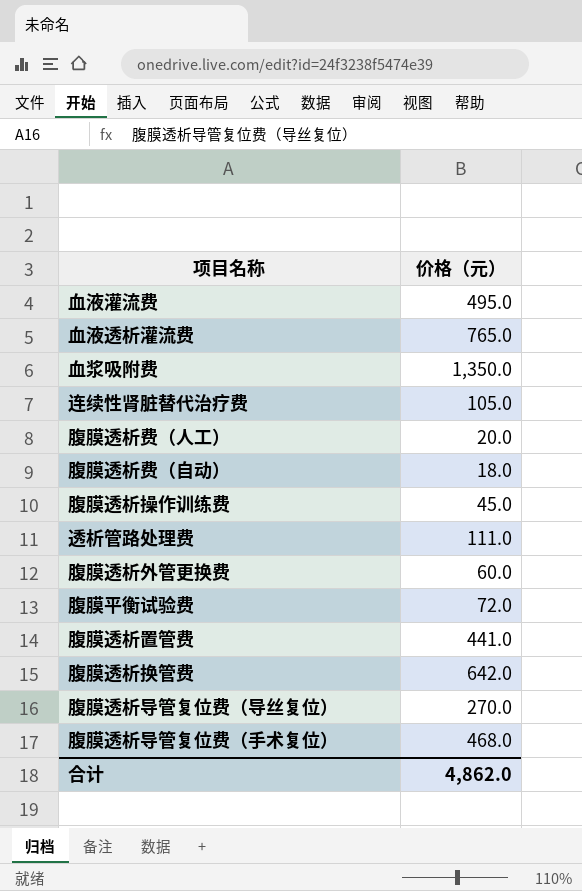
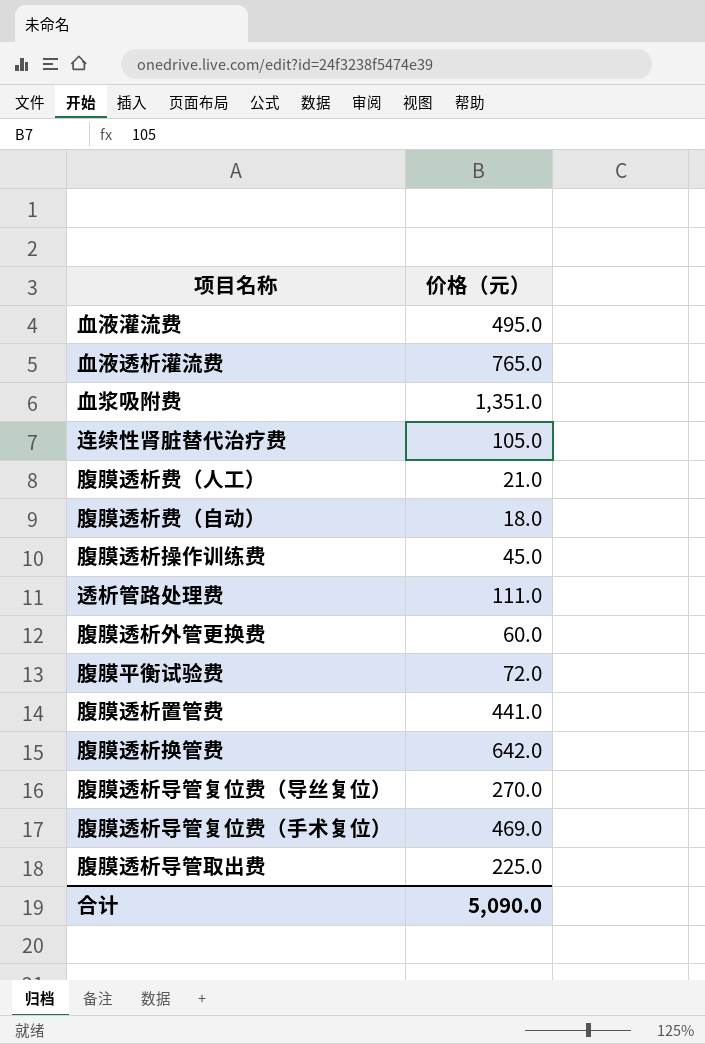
血浆吸附费 | 价格（元）: 1,350.0 -> 1,351.0
腹膜透析费（人工） | 价格（元）: 20.0 -> 21.0
腹膜透析导管复位费（手术复位） | 价格（元）: 468.0 -> 469.0
row 腹膜透析导管取出费: none -> 225.0
合计 | 价格（元）: 4,862.0 -> 5,090.0

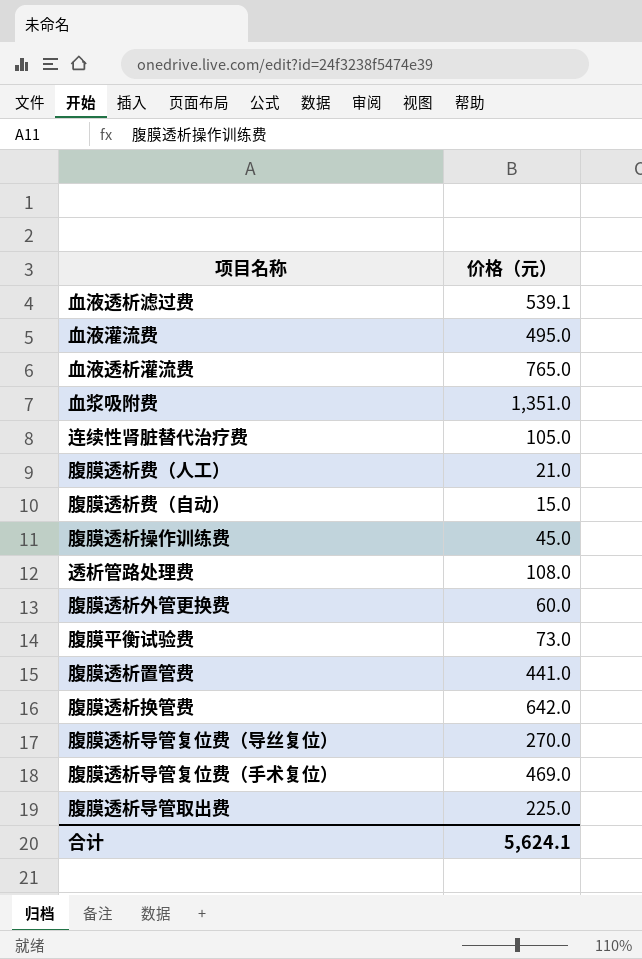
row 血液透析滤过费: none -> 539.1
腹膜透析费（自动） | 价格（元）: 18.0 -> 15.0
透析管路处理费 | 价格（元）: 111.0 -> 108.0
腹膜平衡试验费 | 价格（元）: 72.0 -> 73.0
合计 | 价格（元）: 5,090.0 -> 5,624.1

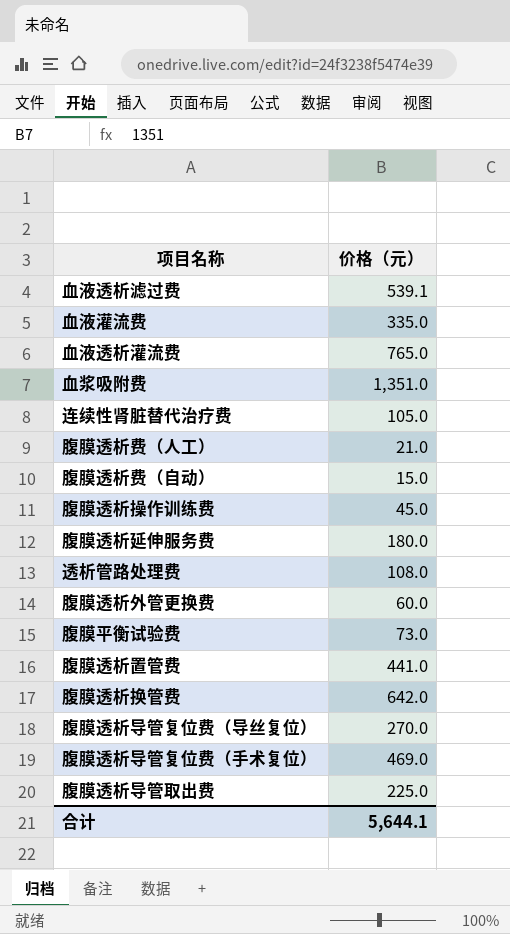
血液灌流费 | 价格（元）: 495.0 -> 335.0
row 腹膜透析延伸服务费: none -> 180.0
合计 | 价格（元）: 5,624.1 -> 5,644.1

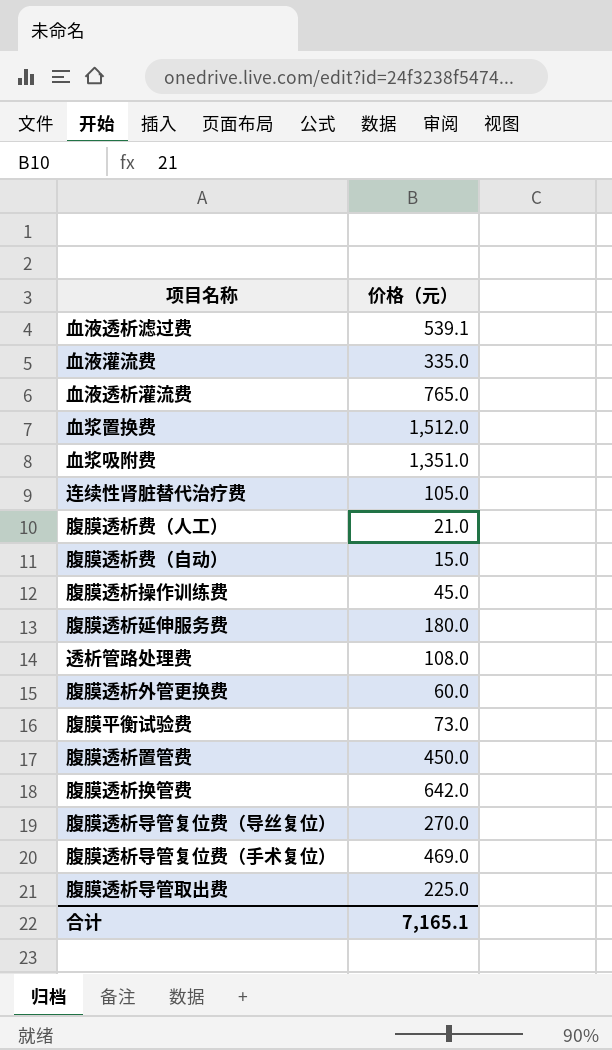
row 血浆置换费: none -> 1,512.0
腹膜透析置管费 | 价格（元）: 441.0 -> 450.0
合计 | 价格（元）: 5,644.1 -> 7,165.1

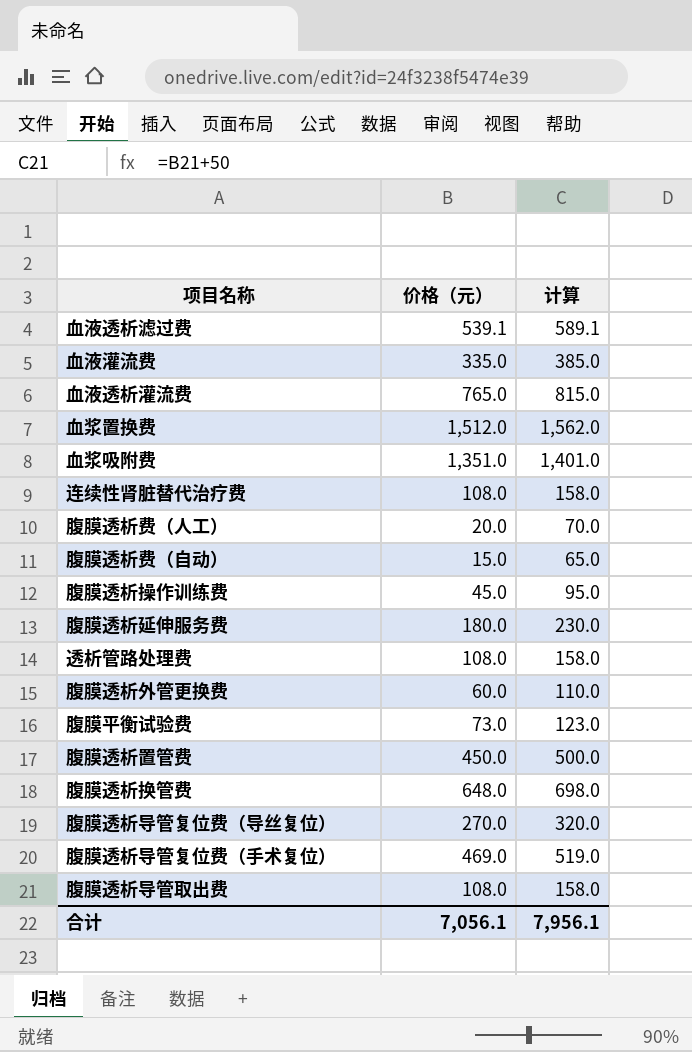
column 计算 | formula: none -> [价格（元）] + 50
连续性肾脏替代治疗费 | 价格（元）: 105.0 -> 108.0
腹膜透析费（人工） | 价格（元）: 21.0 -> 20.0
腹膜透析换管费 | 价格（元）: 642.0 -> 648.0
腹膜透析导管取出费 | 价格（元）: 225.0 -> 108.0
合计 | 价格（元）: 7,165.1 -> 7,056.1

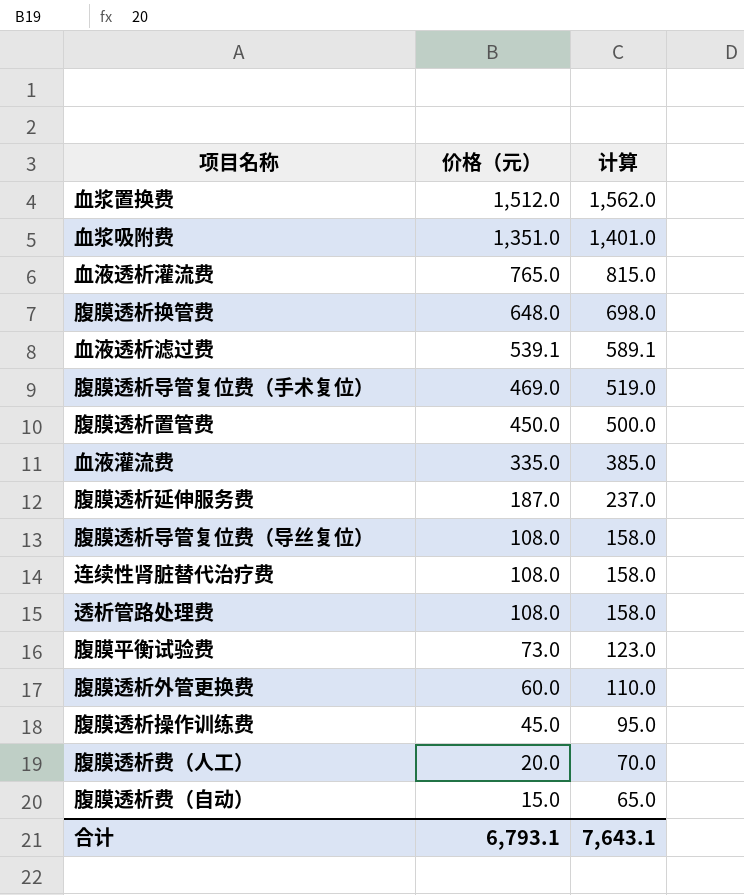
row order: none -> 价格（元） descending
row 腹膜透析导管取出费: 108.0 | 158.0 -> none
腹膜透析延伸服务费 | 价格（元）: 180.0 -> 187.0
腹膜透析延伸服务费 | 计算: 230.0 -> 237.0
腹膜透析导管复位费（导丝复位） | 价格（元）: 270.0 -> 108.0
腹膜透析导管复位费（导丝复位） | 计算: 320.0 -> 158.0
合计 | 价格（元）: 7,056.1 -> 6,793.1
合计 | 计算: 7,956.1 -> 7,643.1

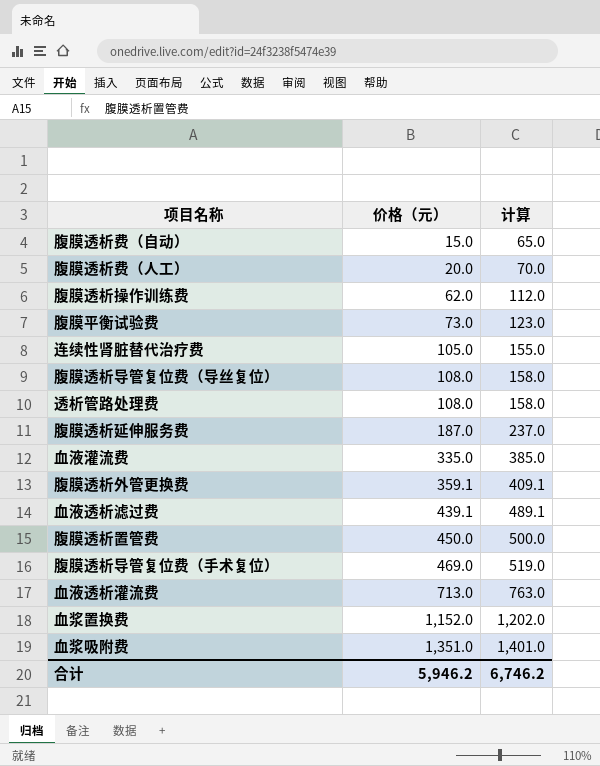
row order: 价格（元） descending -> 价格（元） ascending
row 腹膜透析换管费: 648.0 | 698.0 -> none
腹膜透析操作训练费 | 价格（元）: 45.0 -> 62.0
腹膜透析操作训练费 | 计算: 95.0 -> 112.0
连续性肾脏替代治疗费 | 价格（元）: 108.0 -> 105.0
连续性肾脏替代治疗费 | 计算: 158.0 -> 155.0
腹膜透析外管更换费 | 价格（元）: 60.0 -> 359.1
腹膜透析外管更换费 | 计算: 110.0 -> 409.1
血液透析滤过费 | 价格（元）: 539.1 -> 439.1
血液透析滤过费 | 计算: 589.1 -> 489.1
血液透析灌流费 | 价格（元）: 765.0 -> 713.0
血液透析灌流费 | 计算: 815.0 -> 763.0
血浆置换费 | 价格（元）: 1,512.0 -> 1,152.0
血浆置换费 | 计算: 1,562.0 -> 1,202.0
合计 | 价格（元）: 6,793.1 -> 5,946.2
合计 | 计算: 7,643.1 -> 6,746.2

